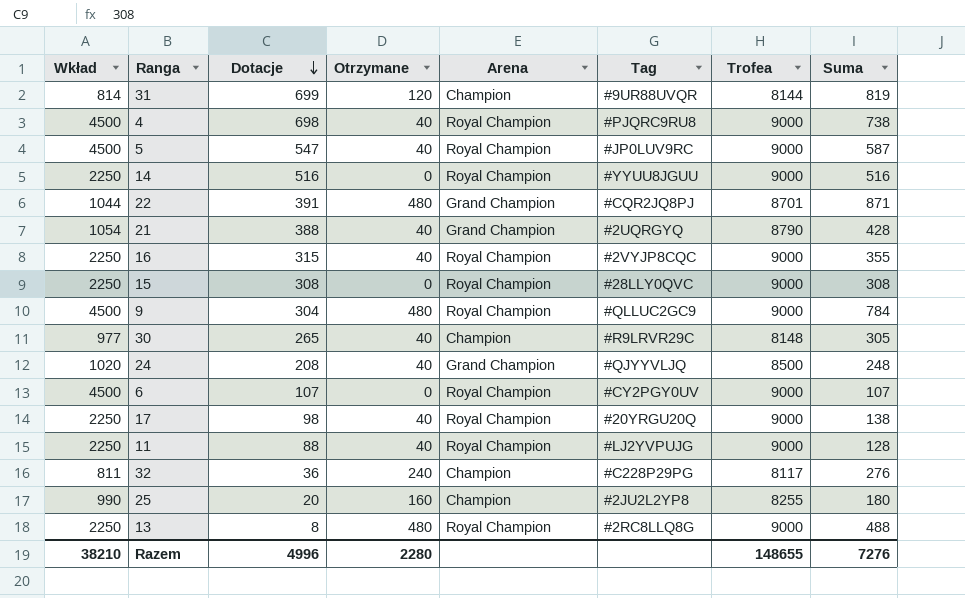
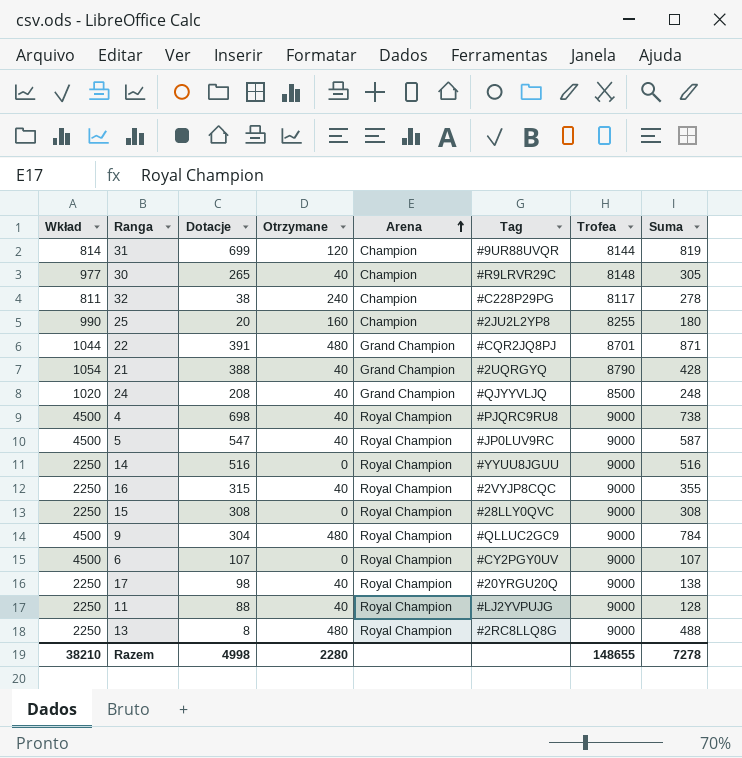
row order: Dotacje descending -> Arena ascending
32 | Dotacje: 36 -> 38
32 | Suma: 276 -> 278
Razem | Dotacje: 4996 -> 4998
Razem | Suma: 7276 -> 7278

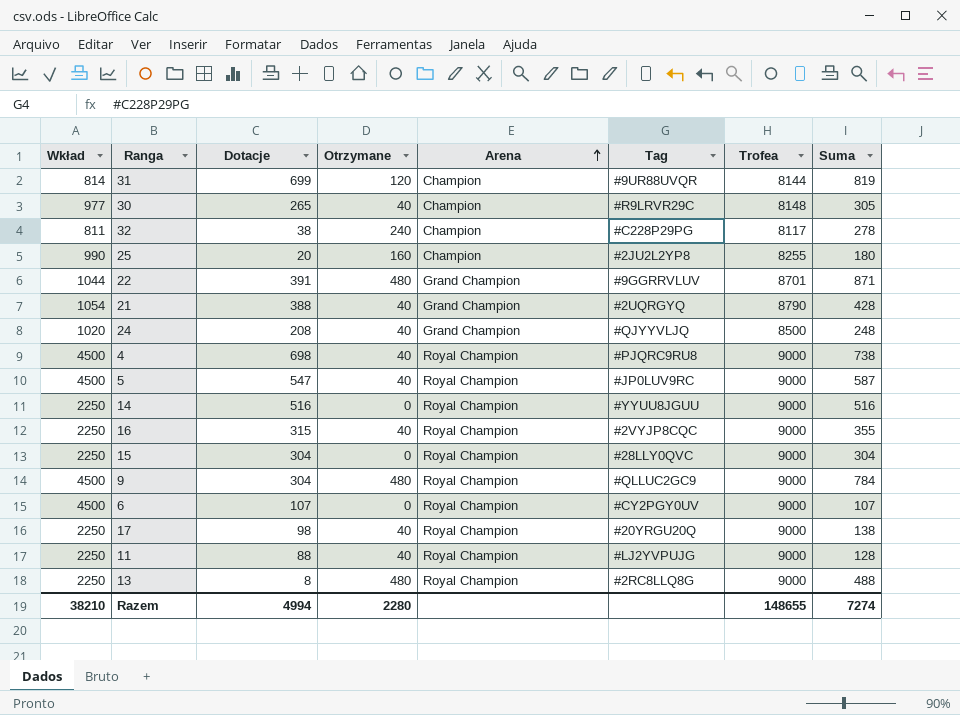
22 | Tag: #CQR2JQ8PJ -> #9GGRRVLUV
15 | Dotacje: 308 -> 304
15 | Suma: 308 -> 304
Razem | Dotacje: 4998 -> 4994
Razem | Suma: 7278 -> 7274

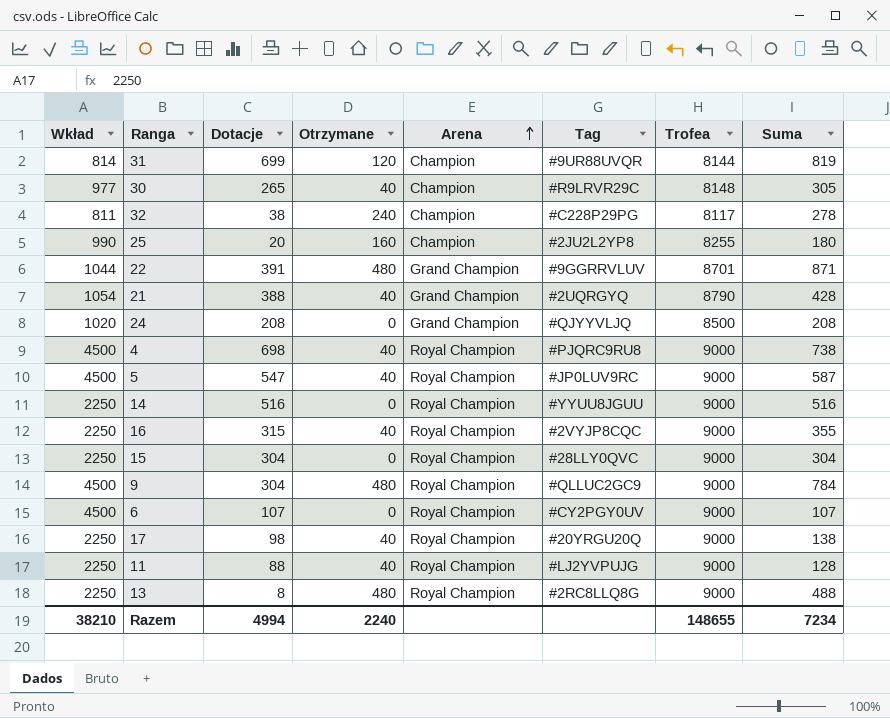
24 | Otrzymane: 40 -> 0
24 | Suma: 248 -> 208
Razem | Otrzymane: 2280 -> 2240
Razem | Suma: 7274 -> 7234

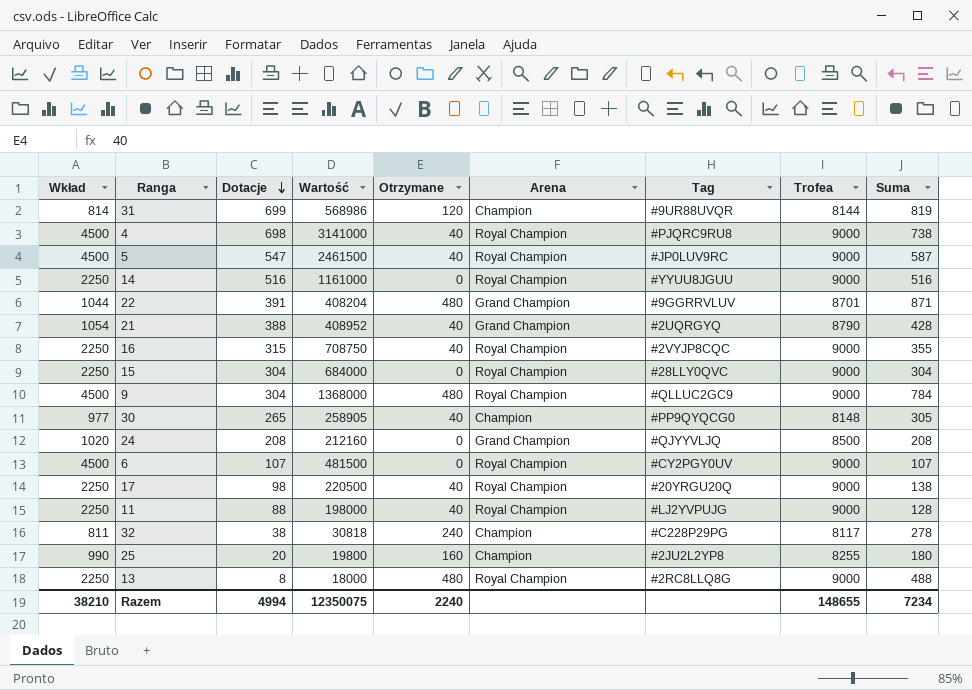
row order: Arena ascending -> Dotacje descending
column Wartość | formula: none -> [Wkład] * [Dotacje]
30 | Tag: #R9LRVR29C -> #PP9QYQCG0

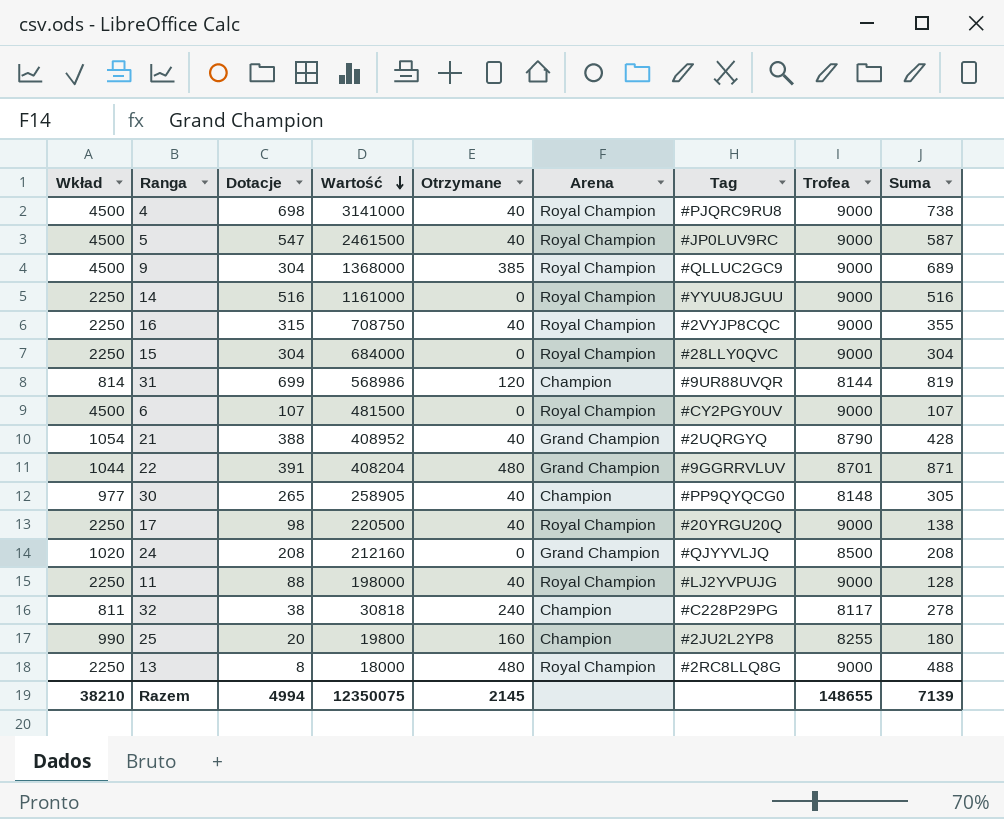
row order: Dotacje descending -> Wartość descending
9 | Otrzymane: 480 -> 385
9 | Suma: 784 -> 689
Razem | Otrzymane: 2240 -> 2145
Razem | Suma: 7234 -> 7139

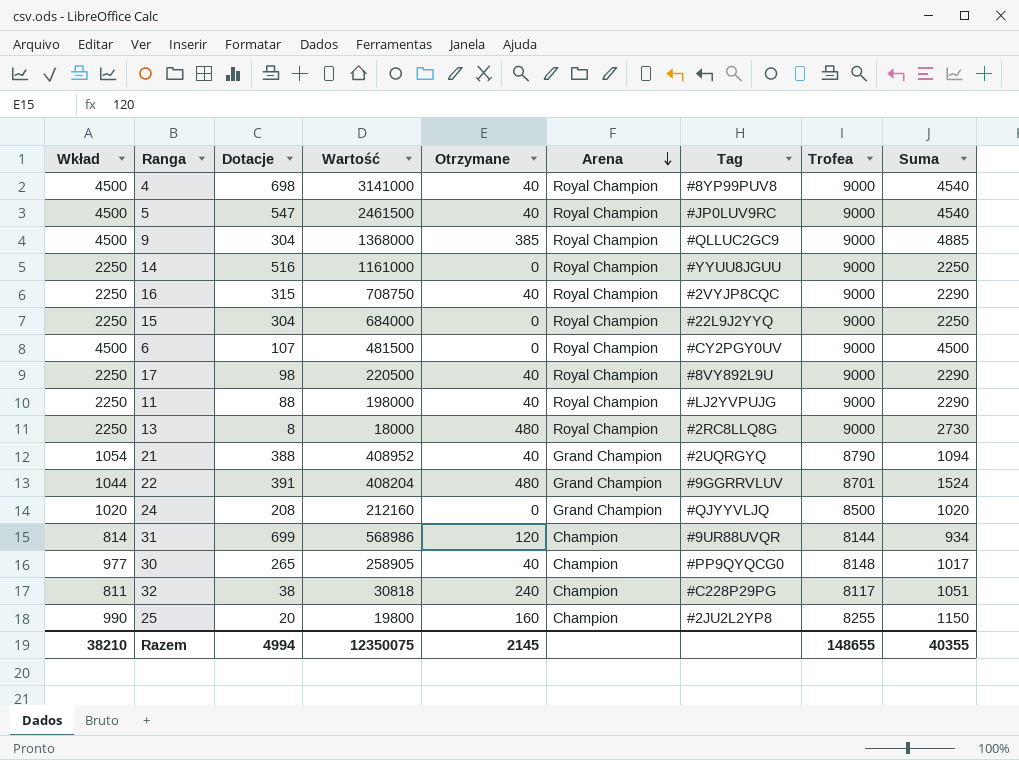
row order: Wartość descending -> Arena descending
column Suma | formula: [Dotacje] + [Otrzymane] -> [Wkład] + [Otrzymane]
4 | Tag: #PJQRC9RU8 -> #8YP99PUV8
15 | Tag: #28LLY0QVC -> #22L9J2YYQ
17 | Tag: #20YRGU20Q -> #8VY892L9U
Razem | Suma: 7139 -> 40355

